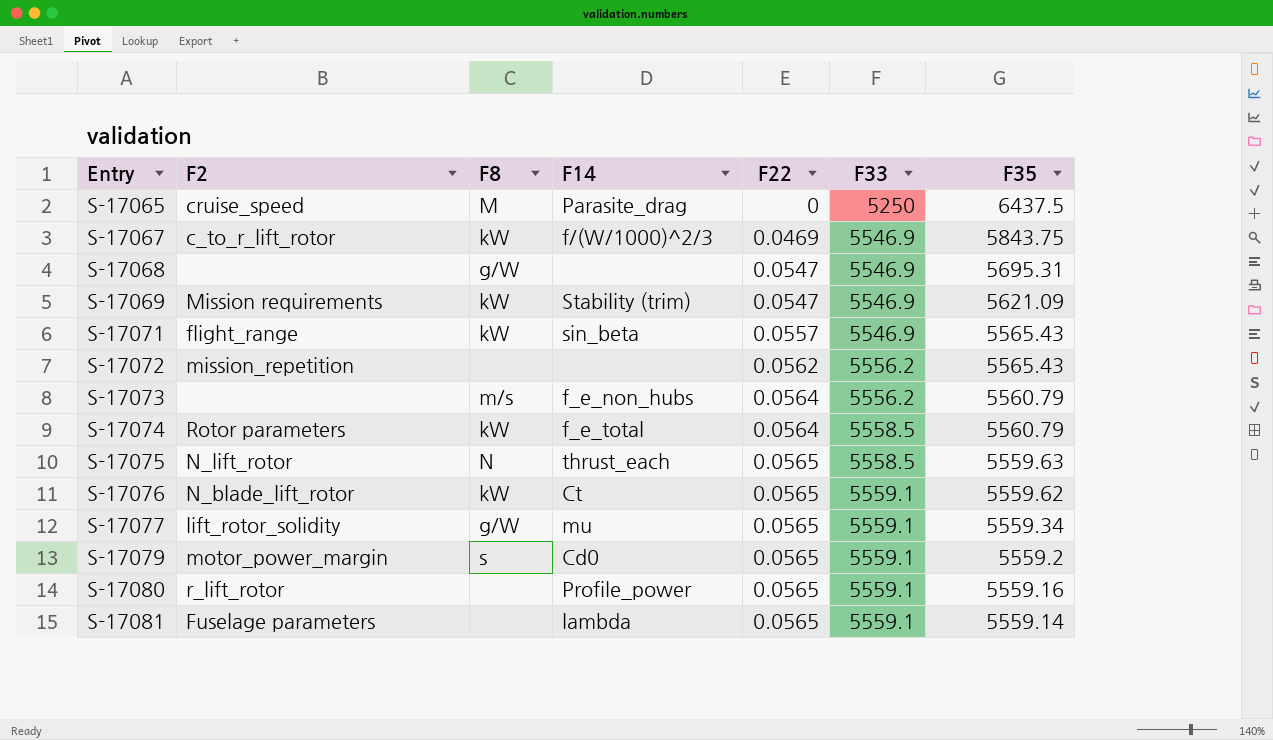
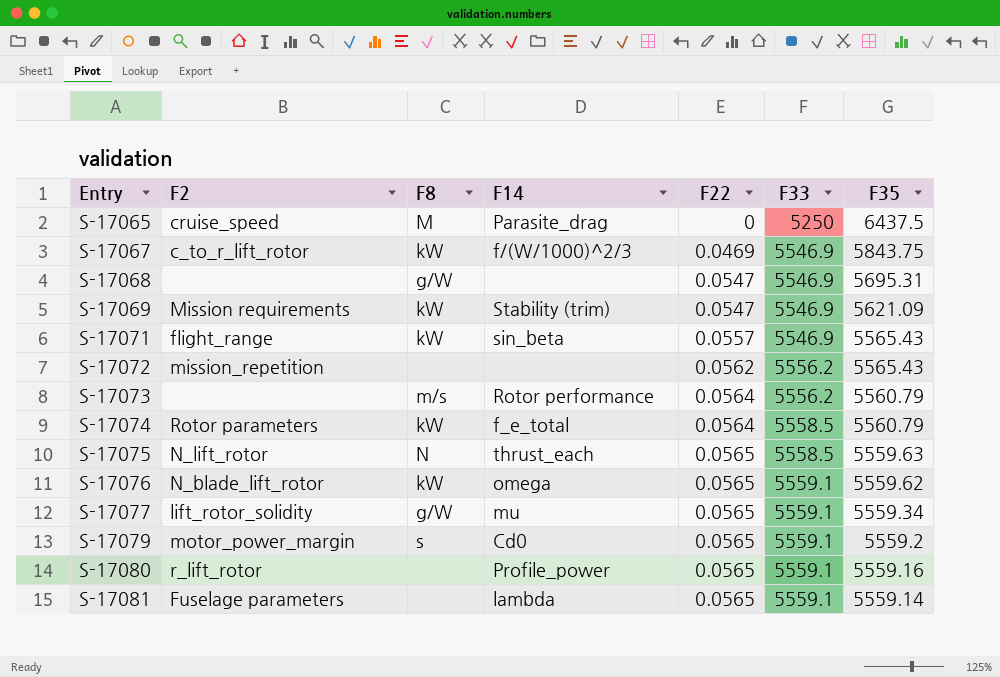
S-17073 | F14: f_e_non_hubs -> Rotor performance
S-17076 | F14: Ct -> omega

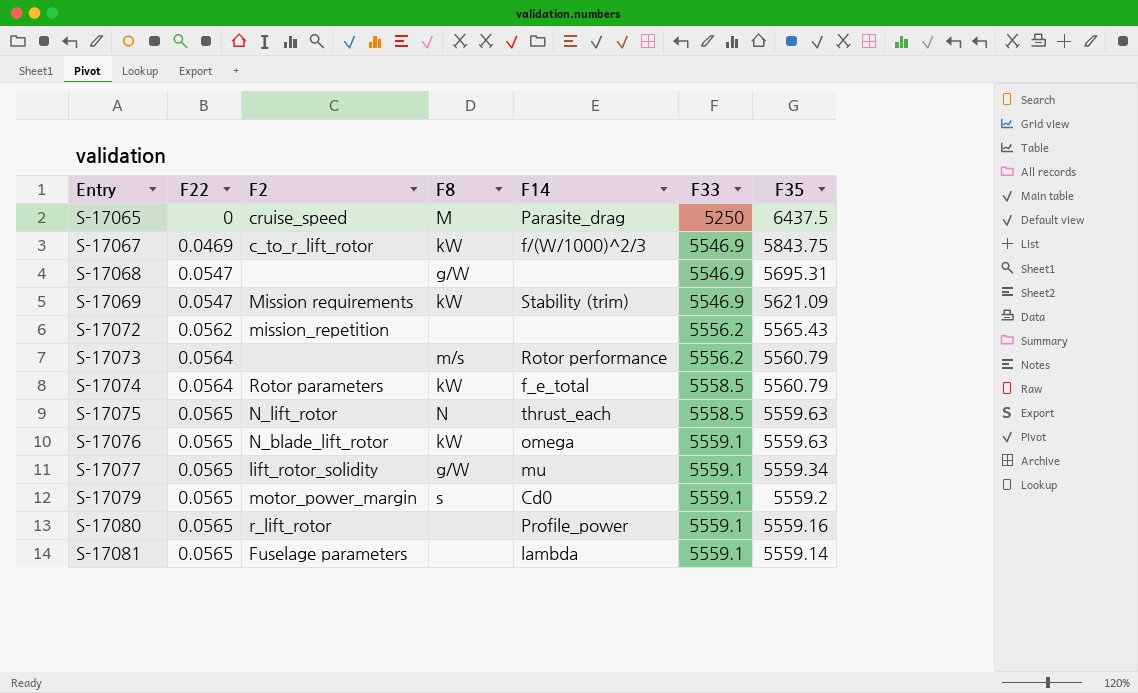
column F22 | position: 5 -> 2
row S-17071: flight_range | kW | sin_beta | 0.0557 | 5546.9 | 5565.43 -> none
S-17076 | F35: 5559.62 -> 5559.63

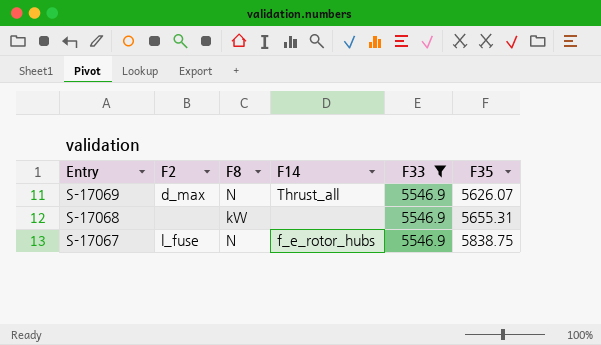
filter: none -> F33 = 5546.9
row order: Entry ascending -> Entry descending
column F22 | position: 2 -> none
S-17069 | F2: Mission requirements -> d_max
S-17069 | F8: kW -> N
S-17069 | F14: Stability (trim) -> Thrust_all
S-17069 | F35: 5621.09 -> 5626.07
S-17068 | F8: g/W -> kW
S-17068 | F35: 5695.31 -> 5655.31
S-17067 | F2: c_to_r_lift_rotor -> l_fuse
S-17067 | F8: kW -> N
S-17067 | F14: f/(W/1000)^2/3 -> f_e_rotor_hubs
S-17067 | F35: 5843.75 -> 5838.75

